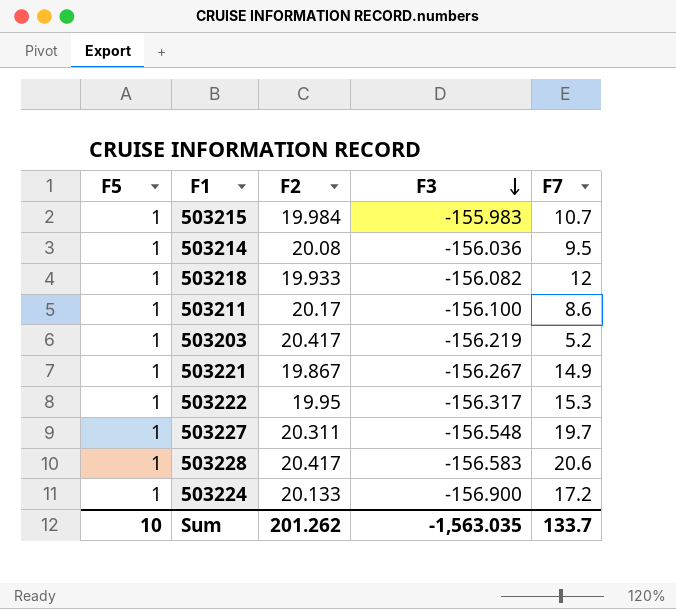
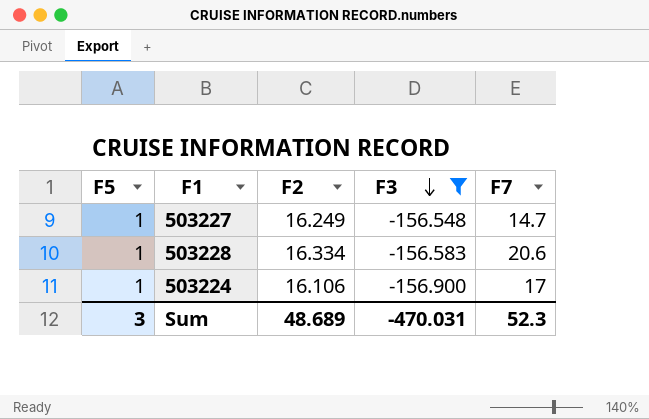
filter: none -> F3 <= -156.548
503227 | F2: 20.311 -> 16.249
503227 | F7: 19.7 -> 14.7
503228 | F2: 20.417 -> 16.334
503224 | F2: 20.133 -> 16.106
503224 | F7: 17.2 -> 17
Sum | F5: 10 -> 3
Sum | F2: 201.262 -> 48.689
Sum | F3: -1,563.035 -> -470.031
Sum | F7: 133.7 -> 52.3

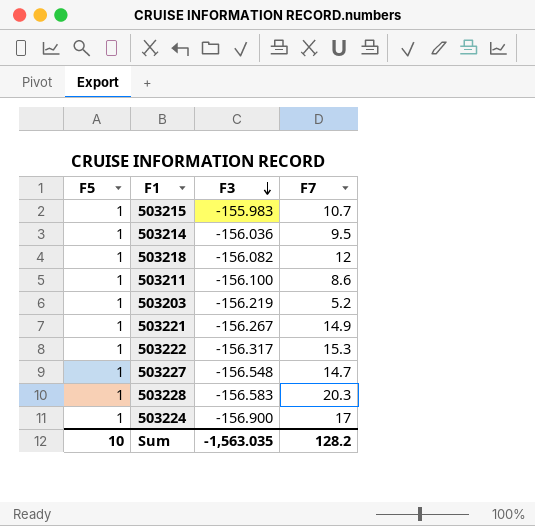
filter: F3 <= -156.548 -> none
column F2 | position: 3 -> none
503228 | F7: 20.6 -> 20.3
Sum | F5: 3 -> 10
Sum | F3: -470.031 -> -1,563.035
Sum | F7: 52.3 -> 128.2

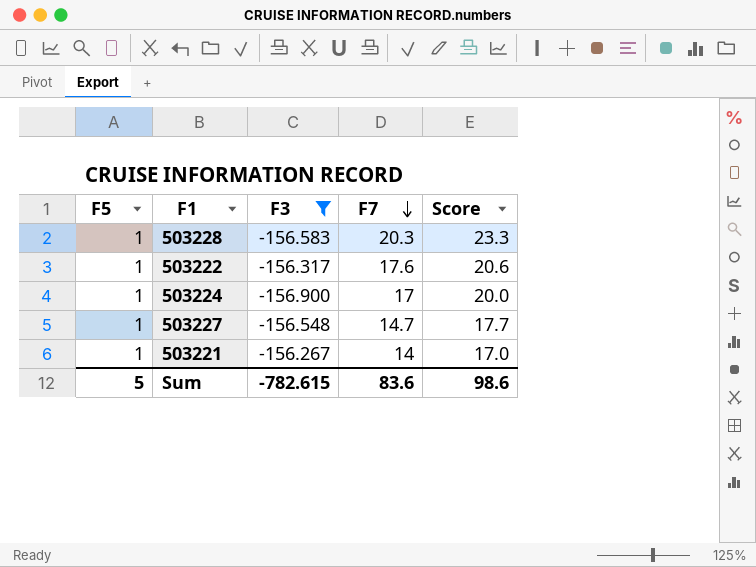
filter: none -> F3 <= -156.267
row order: F3 descending -> F7 descending
column Score | formula: none -> [F7] + 3
503222 | F7: 15.3 -> 17.6
503221 | F7: 14.9 -> 14
Sum | F5: 10 -> 5
Sum | F3: -1,563.035 -> -782.615
Sum | F7: 128.2 -> 83.6

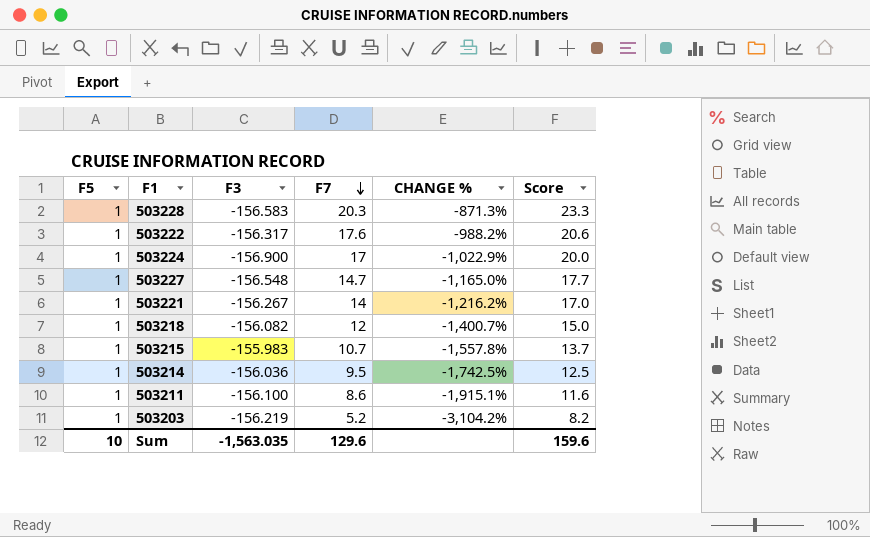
filter: F3 <= -156.267 -> none
column CHANGE % | formula: none -> ([F3] - [F7]) / [F7]
Sum | F5: 5 -> 10
Sum | F3: -782.615 -> -1,563.035
Sum | F7: 83.6 -> 129.6
Sum | Score: 98.6 -> 159.6

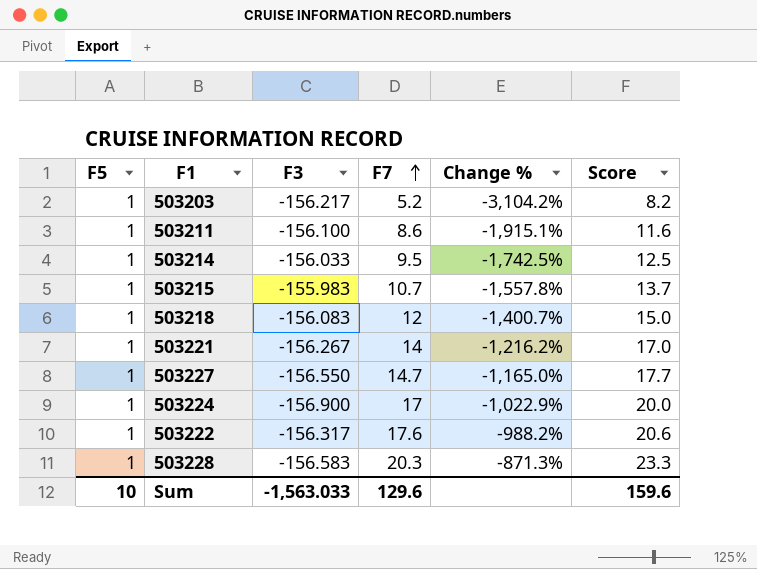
row order: F7 descending -> F7 ascending
column name: CHANGE % -> Change %
503203 | F3: -156.219 -> -156.217
503214 | F3: -156.036 -> -156.033
503218 | F3: -156.082 -> -156.083
503227 | F3: -156.548 -> -156.550
Sum | F3: -1,563.035 -> -1,563.033

